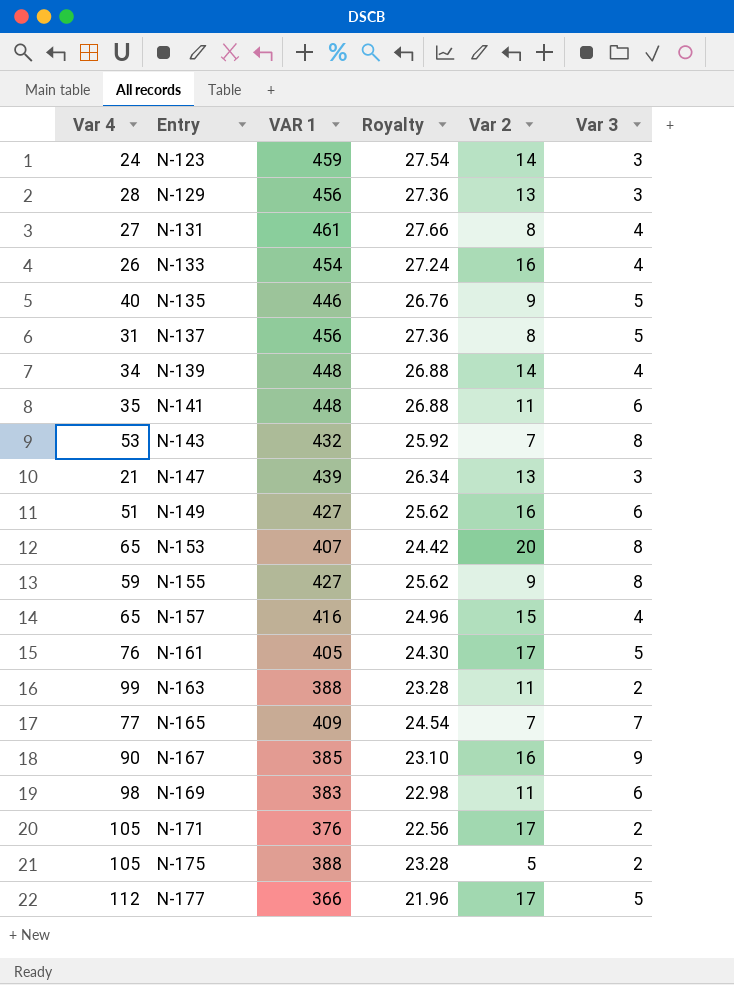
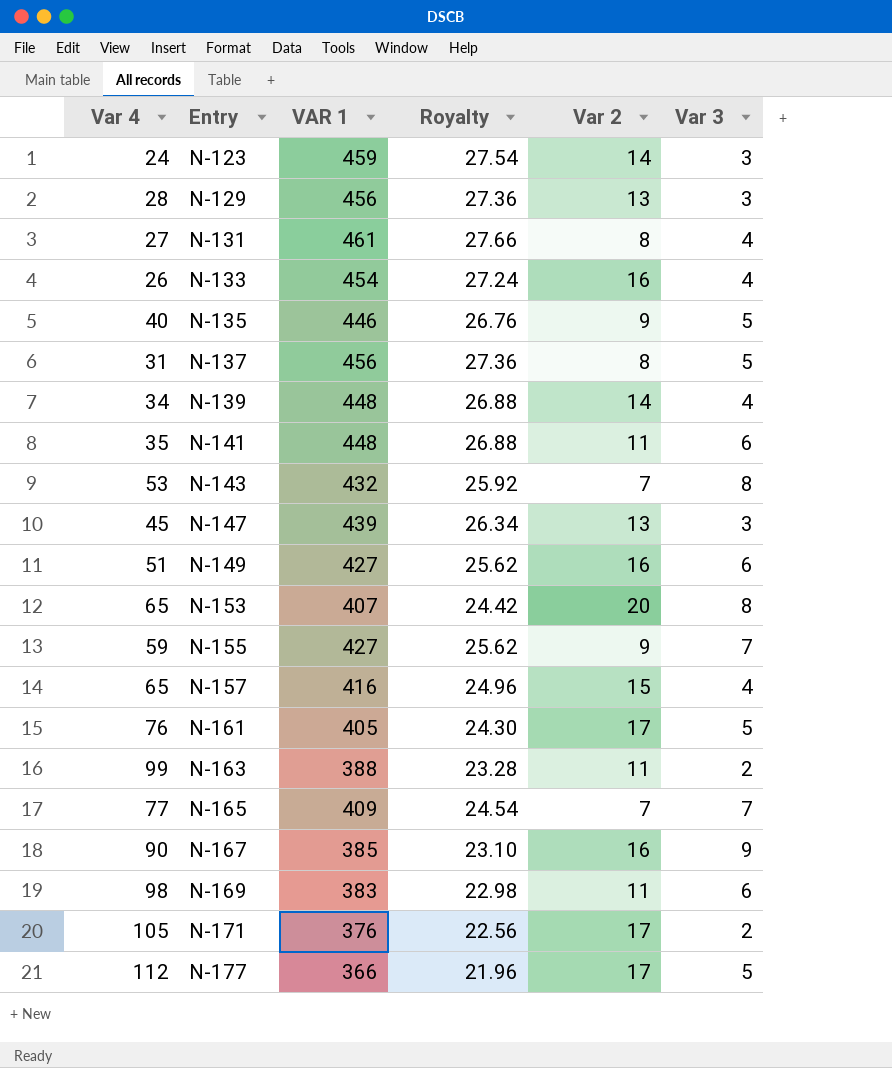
row N-175: 105 | 388 | 23.28 | 5 | 2 -> none
N-147 | Var 4: 21 -> 45
N-155 | Var 3: 8 -> 7

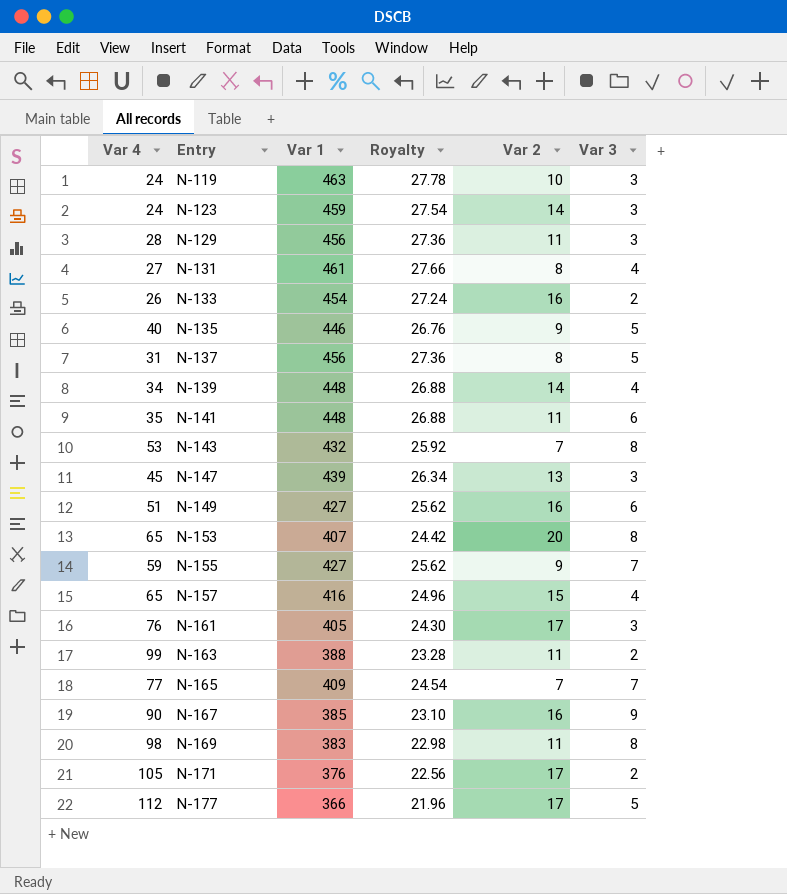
column name: VAR 1 -> Var 1
row N-119: none -> 24 | 463 | 27.78 | 10 | 3
N-129 | Var 2: 13 -> 11
N-133 | Var 3: 4 -> 2
N-161 | Var 3: 5 -> 3
N-169 | Var 3: 6 -> 8

